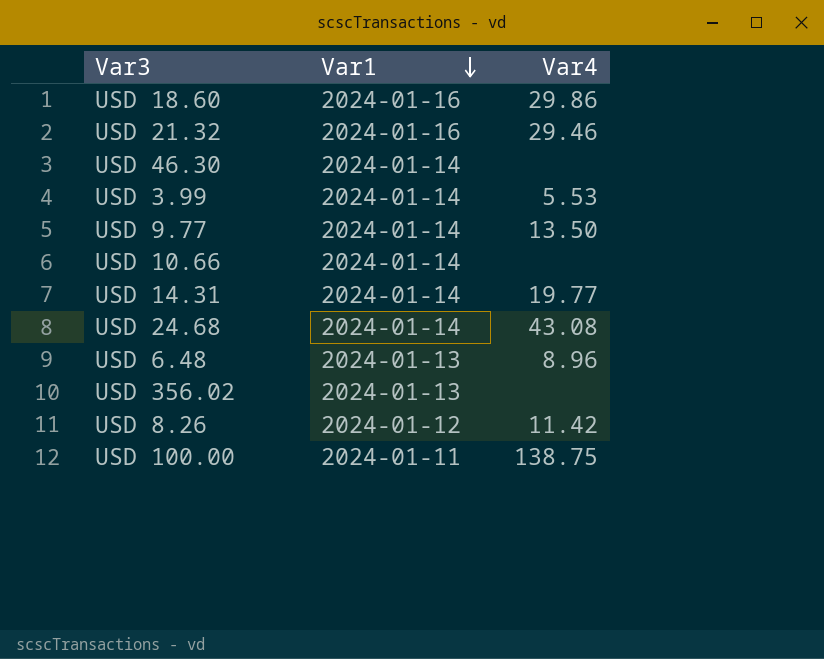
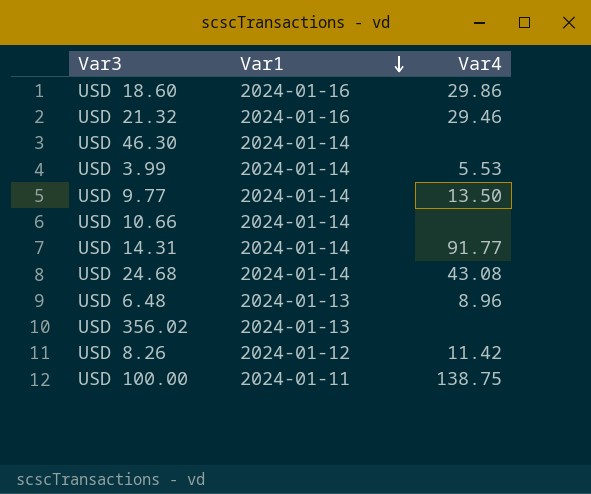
USD 14.31 | Var4: 19.77 -> 91.77

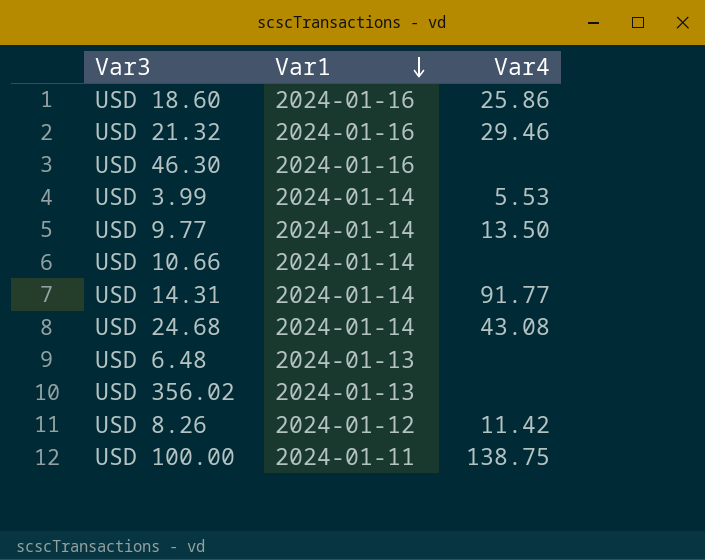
USD 18.60 | Var4: 29.86 -> 25.86
USD 46.30 | Var1: 2024-01-14 -> 2024-01-16
USD 6.48 | Var4: 8.96 -> none

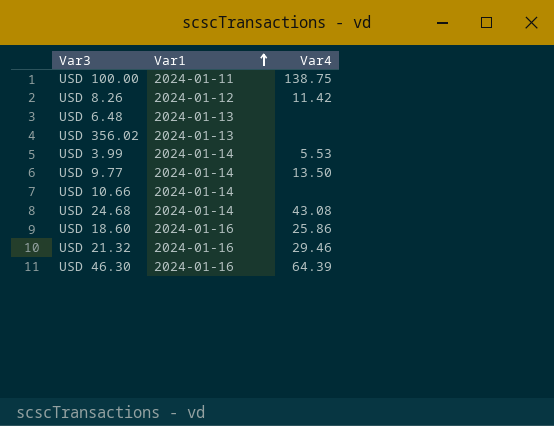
row order: Var1 descending -> Var1 ascending
row USD 14.31: 2024-01-14 | 91.77 -> none
USD 46.30 | Var4: none -> 64.39

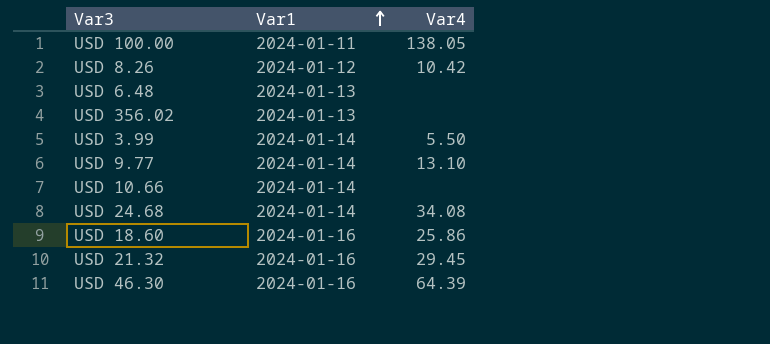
USD 100.00 | Var4: 138.75 -> 138.05
USD 8.26 | Var4: 11.42 -> 10.42
USD 3.99 | Var4: 5.53 -> 5.50
USD 9.77 | Var4: 13.50 -> 13.10
USD 24.68 | Var4: 43.08 -> 34.08
USD 21.32 | Var4: 29.46 -> 29.45

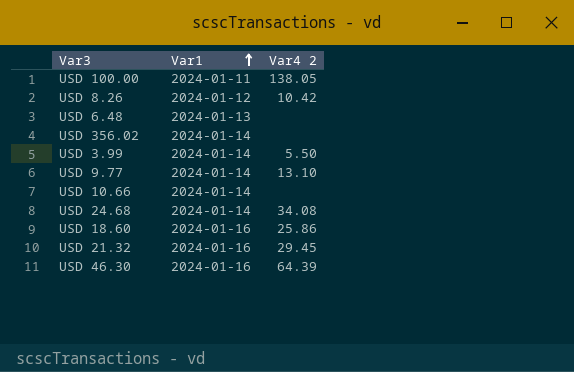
column name: Var4 -> Var4 2
USD 356.02 | Var1: 2024-01-13 -> 2024-01-14

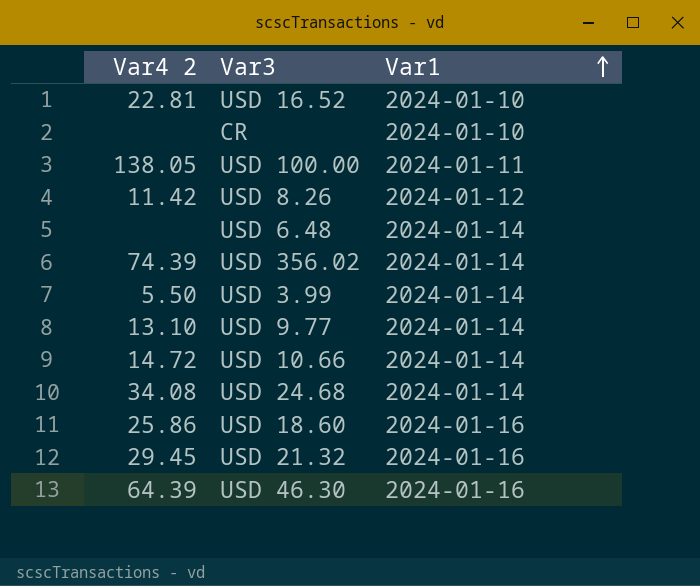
column Var4 2 | position: 3 -> 1
row USD 16.52: none -> 22.81 | 2024-01-10
row CR: none -> none | 2024-01-10
USD 8.26 | Var4 2: 10.42 -> 11.42
USD 6.48 | Var1: 2024-01-13 -> 2024-01-14
USD 356.02 | Var4 2: none -> 74.39
USD 10.66 | Var4 2: none -> 14.72

